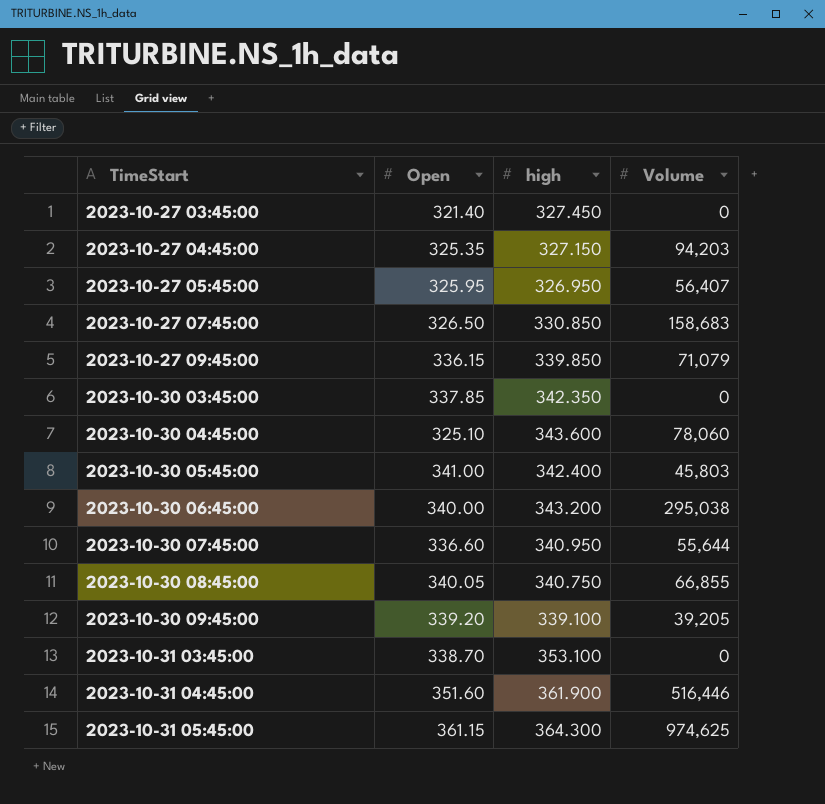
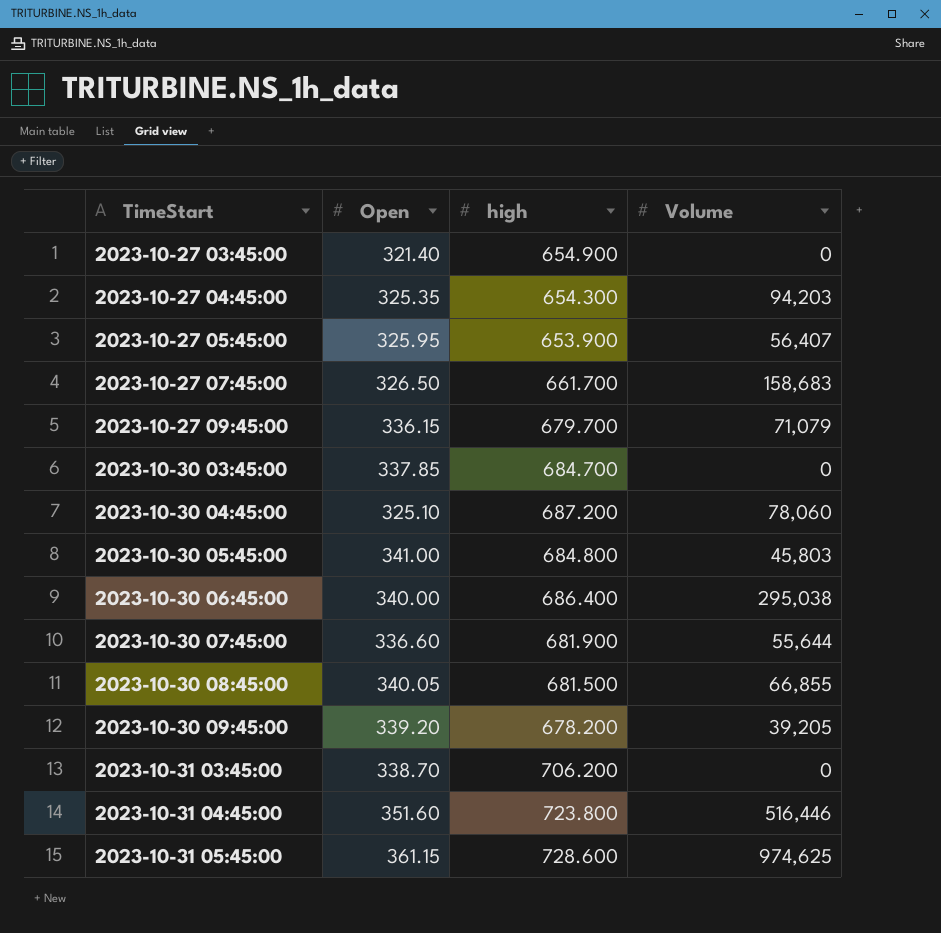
2023-10-27 03:45:00 | high: 327.450 -> 654.900
2023-10-27 04:45:00 | high: 327.150 -> 654.300
2023-10-27 05:45:00 | high: 326.950 -> 653.900
2023-10-27 07:45:00 | high: 330.850 -> 661.700
2023-10-27 09:45:00 | high: 339.850 -> 679.700
2023-10-30 03:45:00 | high: 342.350 -> 684.700
2023-10-30 04:45:00 | high: 343.600 -> 687.200
2023-10-30 05:45:00 | high: 342.400 -> 684.800
2023-10-30 06:45:00 | high: 343.200 -> 686.400
2023-10-30 07:45:00 | high: 340.950 -> 681.900
2023-10-30 08:45:00 | high: 340.750 -> 681.500
2023-10-30 09:45:00 | high: 339.100 -> 678.200
2023-10-31 03:45:00 | high: 353.100 -> 706.200
2023-10-31 04:45:00 | high: 361.900 -> 723.800
2023-10-31 05:45:00 | high: 364.300 -> 728.600

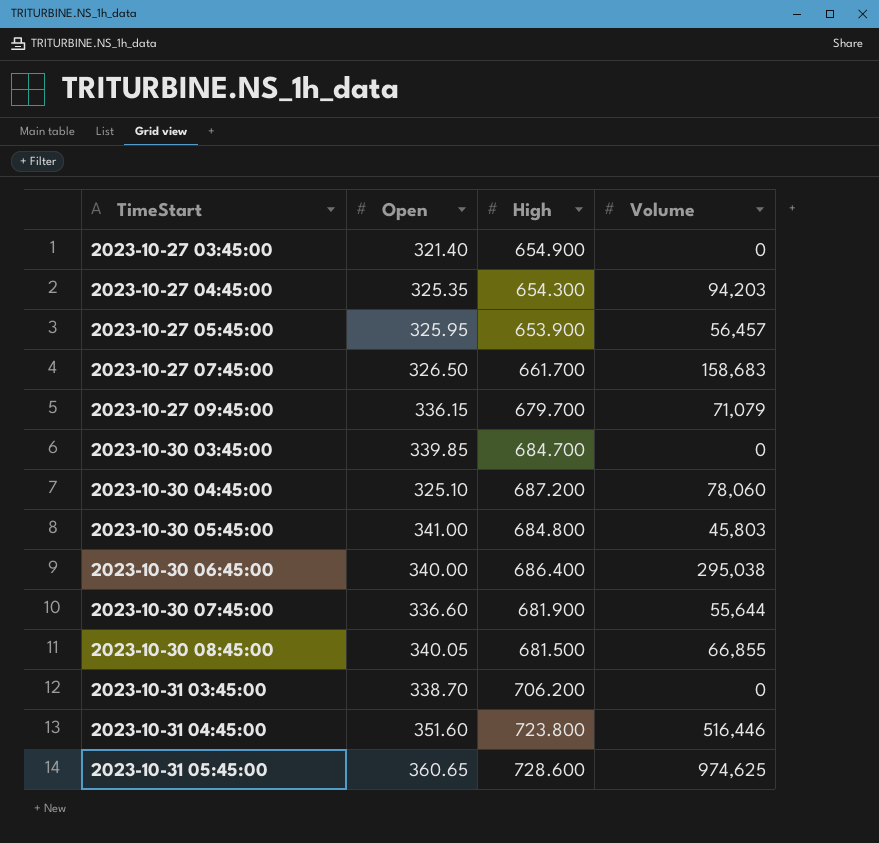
column name: high -> High
row 2023-10-30 09:45:00: 339.20 | 678.200 | 39,205 -> none
2023-10-27 05:45:00 | Volume: 56,407 -> 56,457
2023-10-30 03:45:00 | Open: 337.85 -> 339.85
2023-10-31 05:45:00 | Open: 361.15 -> 360.65

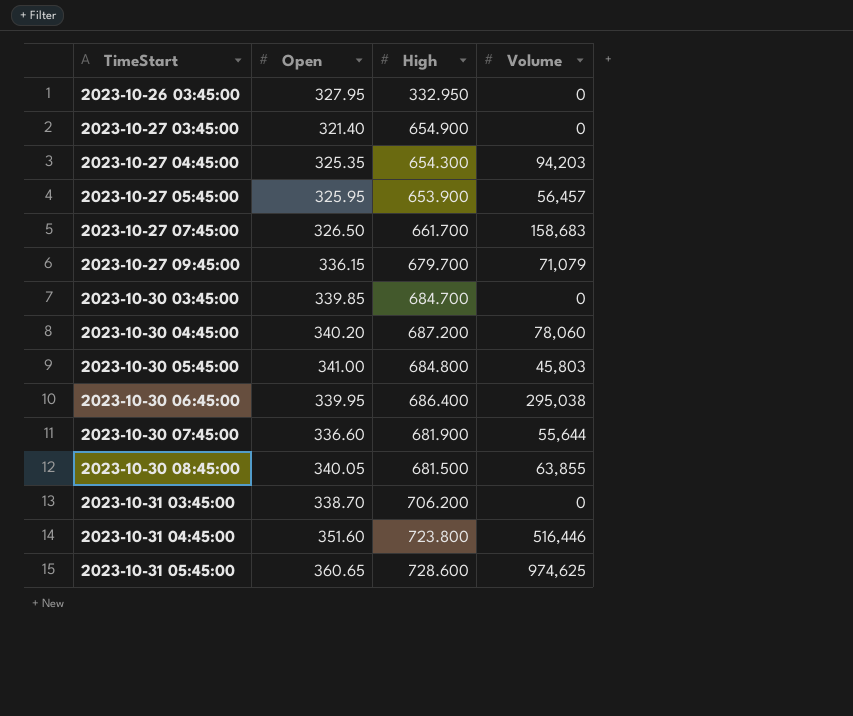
row 2023-10-26 03:45:00: none -> 327.95 | 332.950 | 0
2023-10-30 04:45:00 | Open: 325.10 -> 340.20
2023-10-30 06:45:00 | Open: 340.00 -> 339.95
2023-10-30 08:45:00 | Volume: 66,855 -> 63,855

